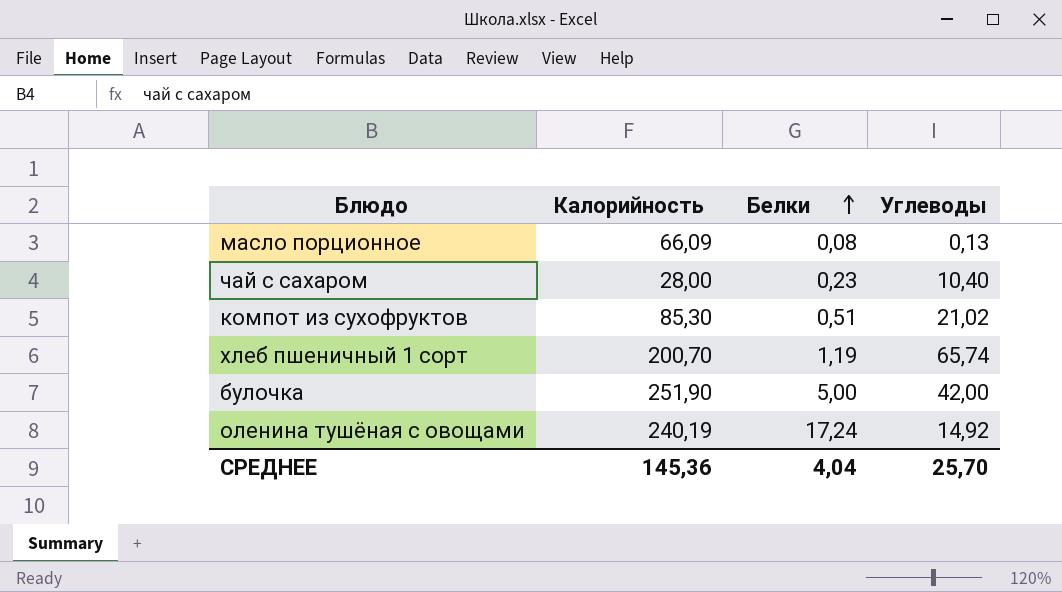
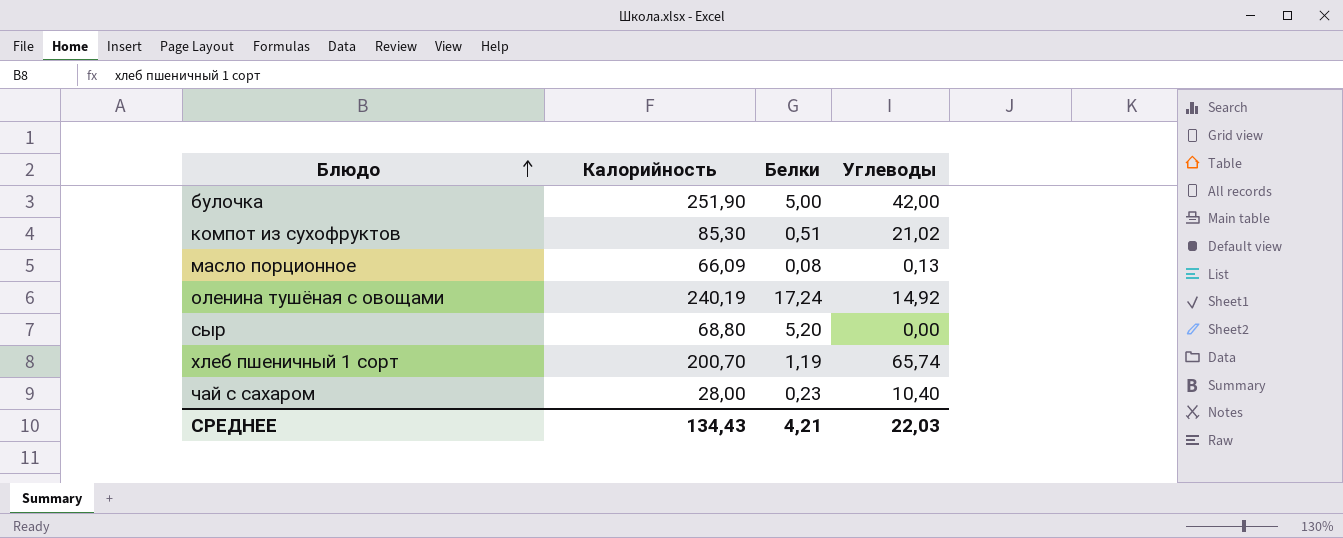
row order: Белки ascending -> Блюдо ascending
row сыр: none -> 68,80 | 5,20 | 0,00
СРЕДНЕЕ | Калорийность: 145,36 -> 134,43
СРЕДНЕЕ | Белки: 4,04 -> 4,21
СРЕДНЕЕ | Углеводы: 25,70 -> 22,03

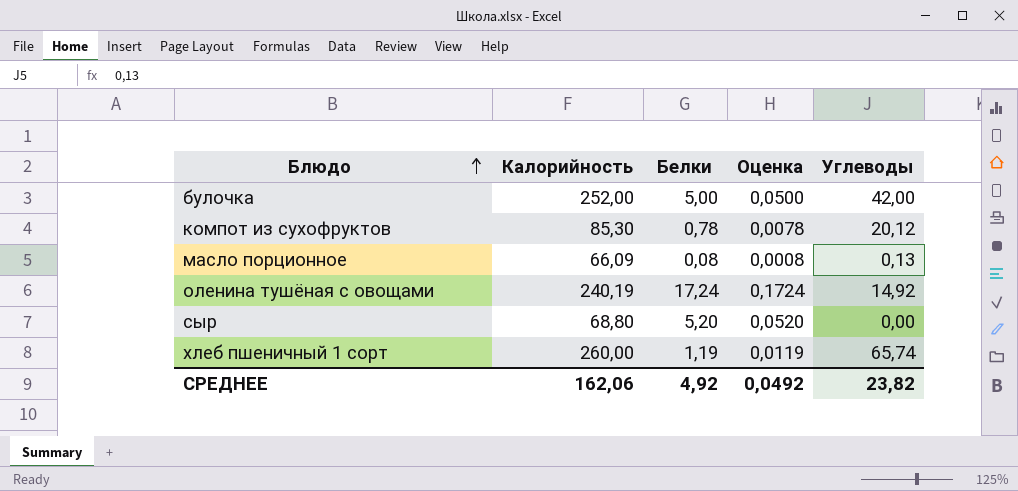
column Оценка | formula: none -> [Белки] * 0,01
row чай с сахаром: 28,00 | 0,23 | 10,40 -> none
булочка | Калорийность: 251,90 -> 252,00
компот из сухофруктов | Белки: 0,51 -> 0,78
компот из сухофруктов | Углеводы: 21,02 -> 20,12
хлеб пшеничный 1 сорт | Калорийность: 200,70 -> 260,00
СРЕДНЕЕ | Калорийность: 134,43 -> 162,06
СРЕДНЕЕ | Белки: 4,21 -> 4,92
СРЕДНЕЕ | Углеводы: 22,03 -> 23,82

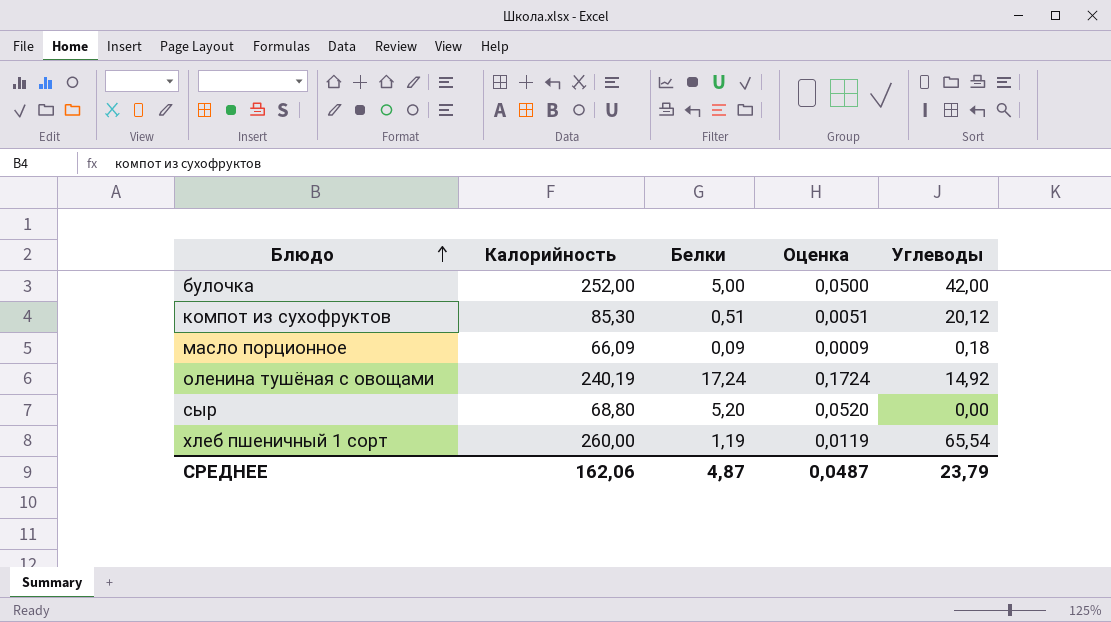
компот из сухофруктов | Белки: 0,78 -> 0,51
компот из сухофруктов | Оценка: 0,0078 -> 0,0051
масло порционное | Белки: 0,08 -> 0,09
масло порционное | Оценка: 0,0008 -> 0,0009
масло порционное | Углеводы: 0,13 -> 0,18
хлеб пшеничный 1 сорт | Углеводы: 65,74 -> 65,54
СРЕДНЕЕ | Белки: 4,92 -> 4,87
СРЕДНЕЕ | Оценка: 0,0492 -> 0,0487
СРЕДНЕЕ | Углеводы: 23,82 -> 23,79

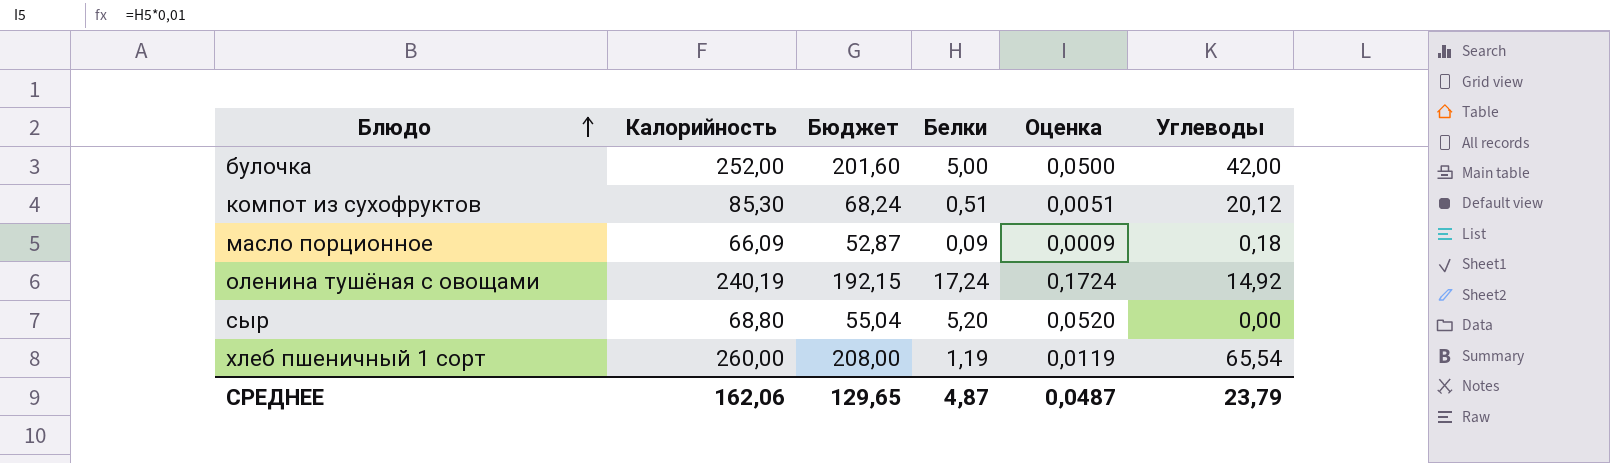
column Бюджет | formula: none -> [Калорийность] * 0,8

